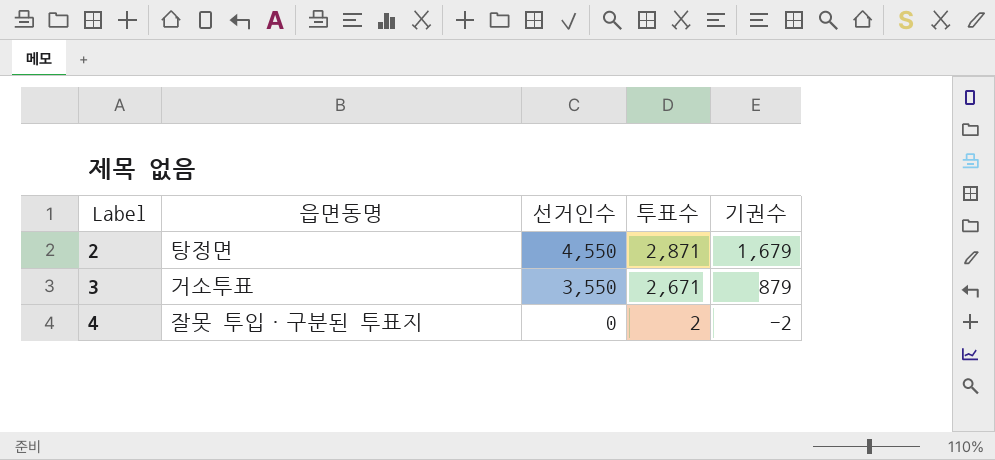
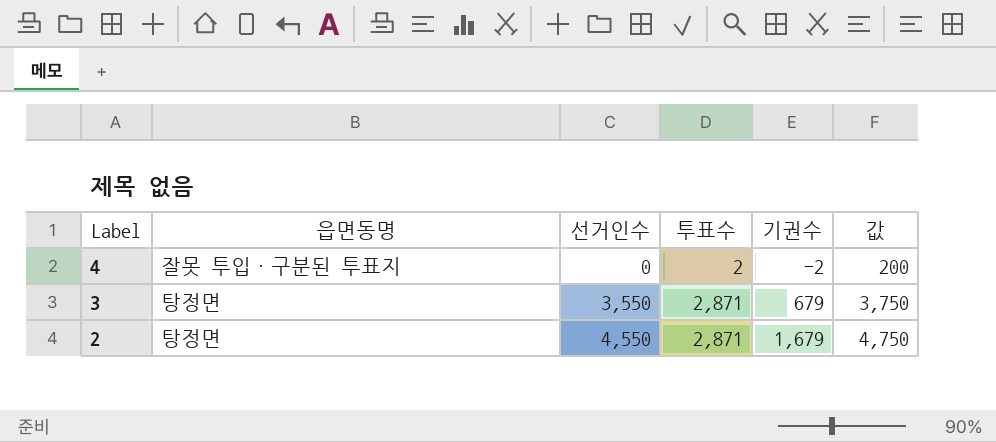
row order: Label ascending -> Label descending
column 값 | formula: none -> [선거인수] + 200
3 | 읍면동명: 거소투표 -> 탕정면
3 | 투표수: 2,671 -> 2,871
3 | 기권수: 879 -> 679

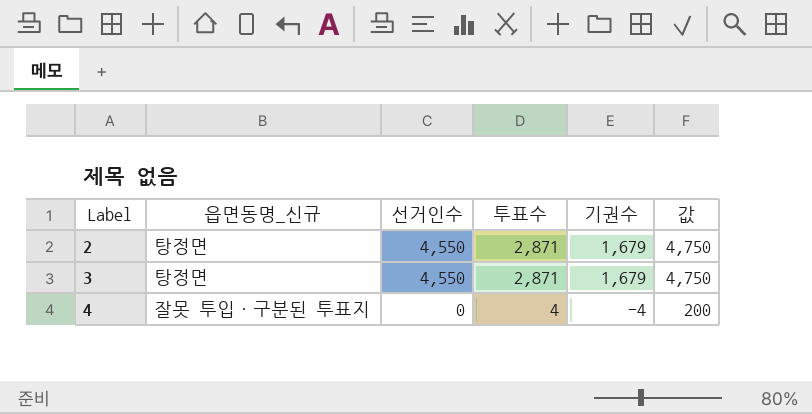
row order: Label descending -> Label ascending
column name: 읍면동명 -> 읍면동명_신규
3 | 선거인수: 3,550 -> 4,550
3 | 기권수: 679 -> 1,679
3 | 값: 3,750 -> 4,750
4 | 투표수: 2 -> 4
4 | 기권수: -2 -> -4

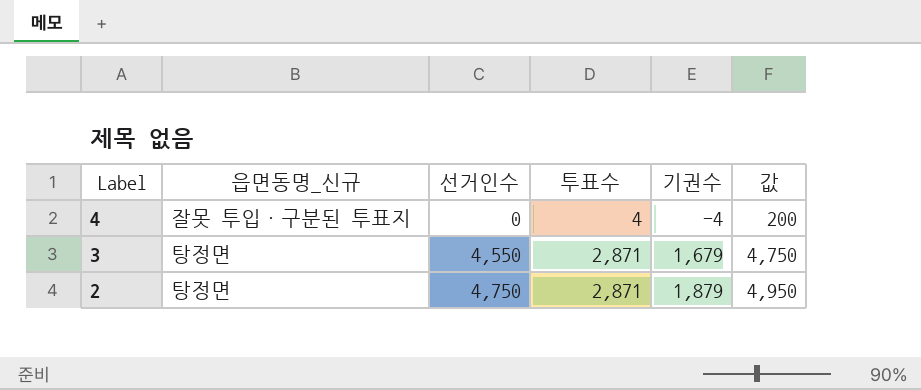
row order: Label ascending -> Label descending
2 | 선거인수: 4,550 -> 4,750
2 | 기권수: 1,679 -> 1,879
2 | 값: 4,750 -> 4,950

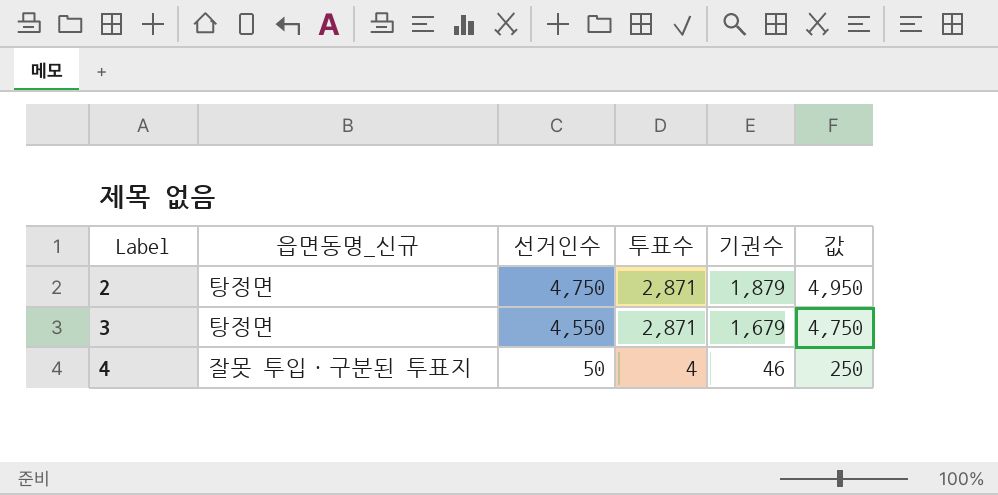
row order: Label descending -> Label ascending
4 | 선거인수: 0 -> 50
4 | 기권수: -4 -> 46
4 | 값: 200 -> 250

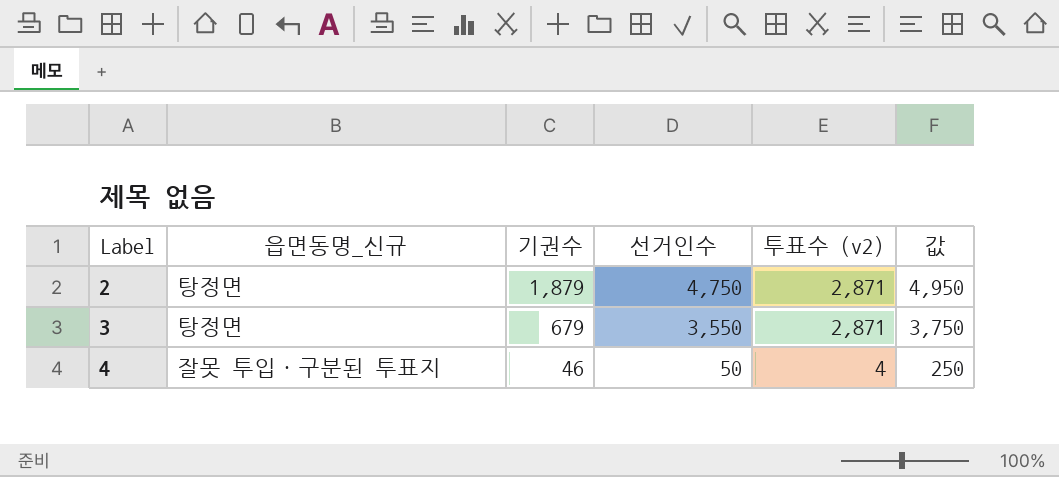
column 기권수 | position: 5 -> 3
column name: 투표수 -> 투표수 (v2)
3 | 기권수: 1,679 -> 679
3 | 선거인수: 4,550 -> 3,550
3 | 값: 4,750 -> 3,750

